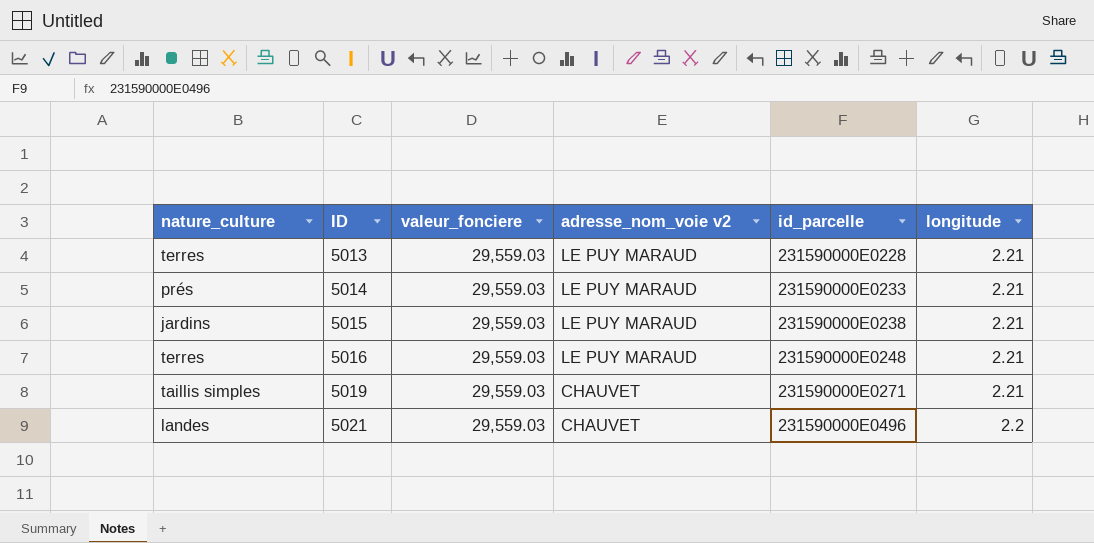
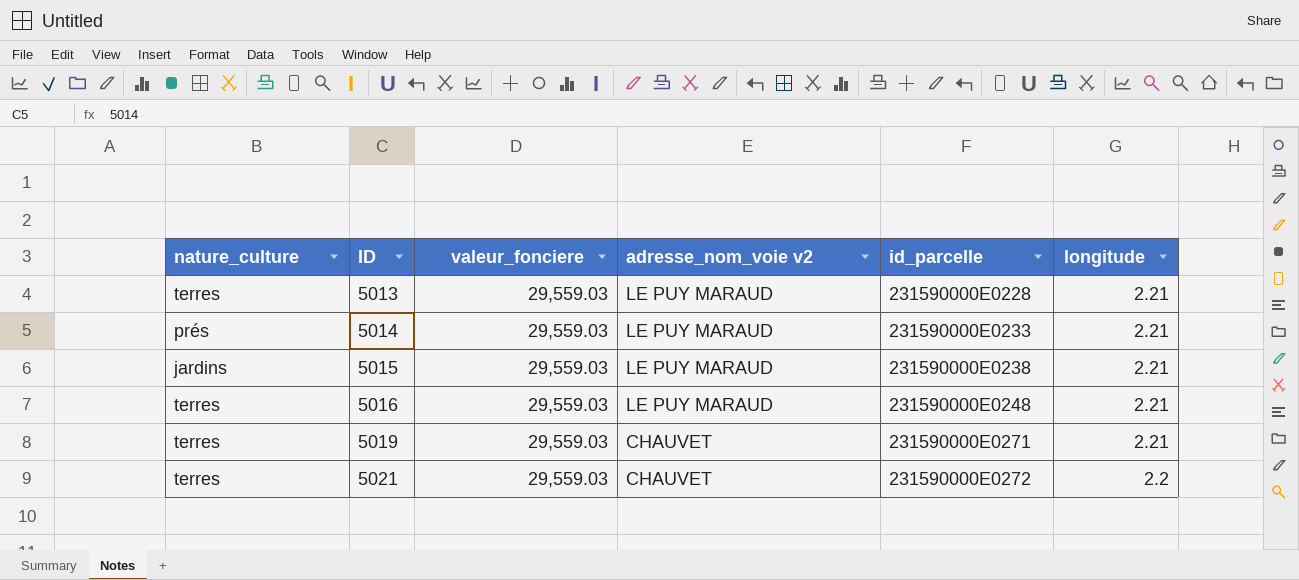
5019 | nature_culture: taillis simples -> terres
5021 | nature_culture: landes -> terres
5021 | id_parcelle: 231590000E0496 -> 231590000E0272

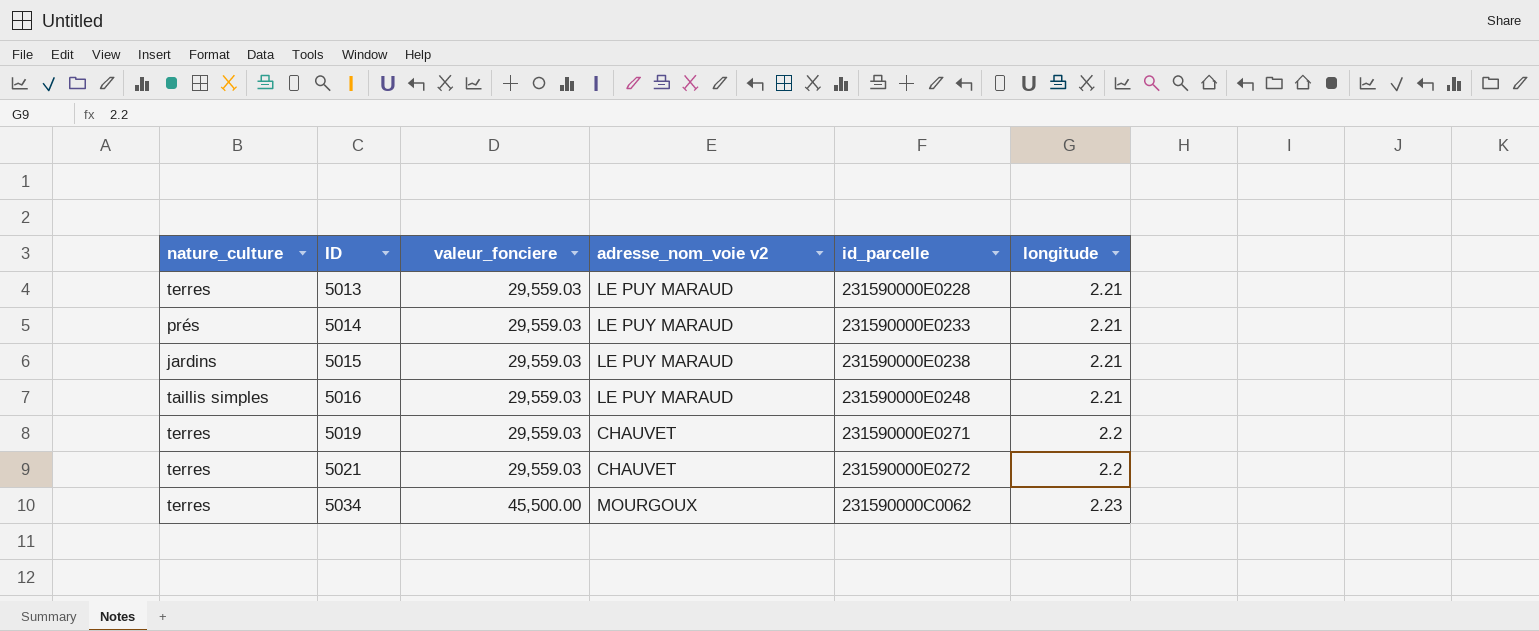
5016 | nature_culture: terres -> taillis simples
5019 | longitude: 2.21 -> 2.2
row 5034: none -> terres | 45,500.00 | MOURGOUX | 231590000C0062 | 2.23

